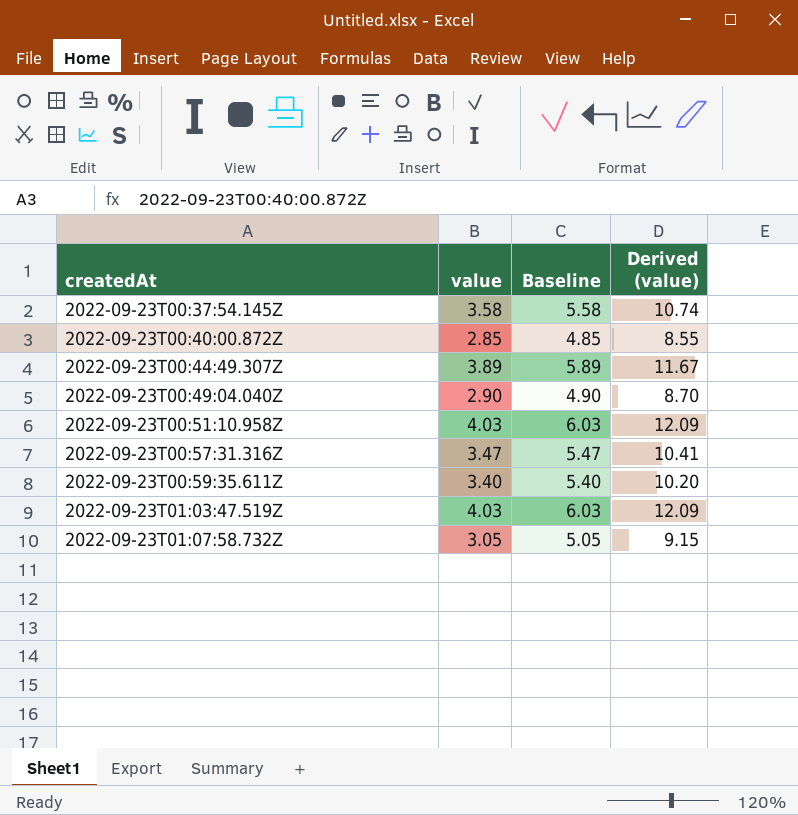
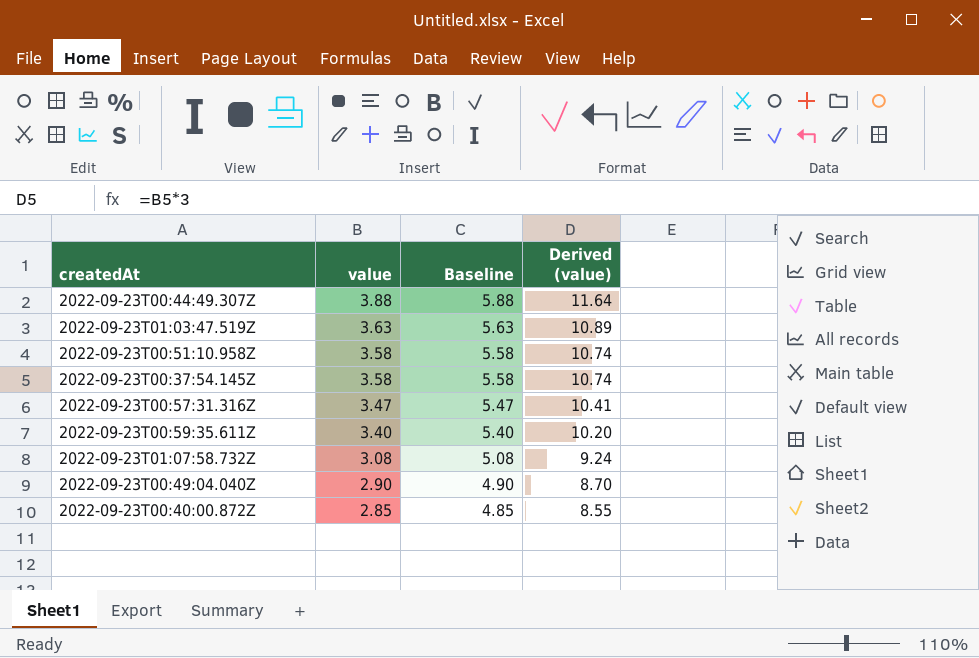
row order: createdAt ascending -> value descending
2022-09-23T00:44:49.307Z | value: 3.89 -> 3.88
2022-09-23T00:44:49.307Z | Baseline: 5.89 -> 5.88
2022-09-23T00:44:49.307Z | Derived (value): 11.67 -> 11.64
2022-09-23T01:03:47.519Z | value: 4.03 -> 3.63
2022-09-23T01:03:47.519Z | Baseline: 6.03 -> 5.63
2022-09-23T01:03:47.519Z | Derived (value): 12.09 -> 10.89
2022-09-23T00:51:10.958Z | value: 4.03 -> 3.58
2022-09-23T00:51:10.958Z | Baseline: 6.03 -> 5.58
2022-09-23T00:51:10.958Z | Derived (value): 12.09 -> 10.74
2022-09-23T01:07:58.732Z | value: 3.05 -> 3.08
2022-09-23T01:07:58.732Z | Baseline: 5.05 -> 5.08
2022-09-23T01:07:58.732Z | Derived (value): 9.15 -> 9.24

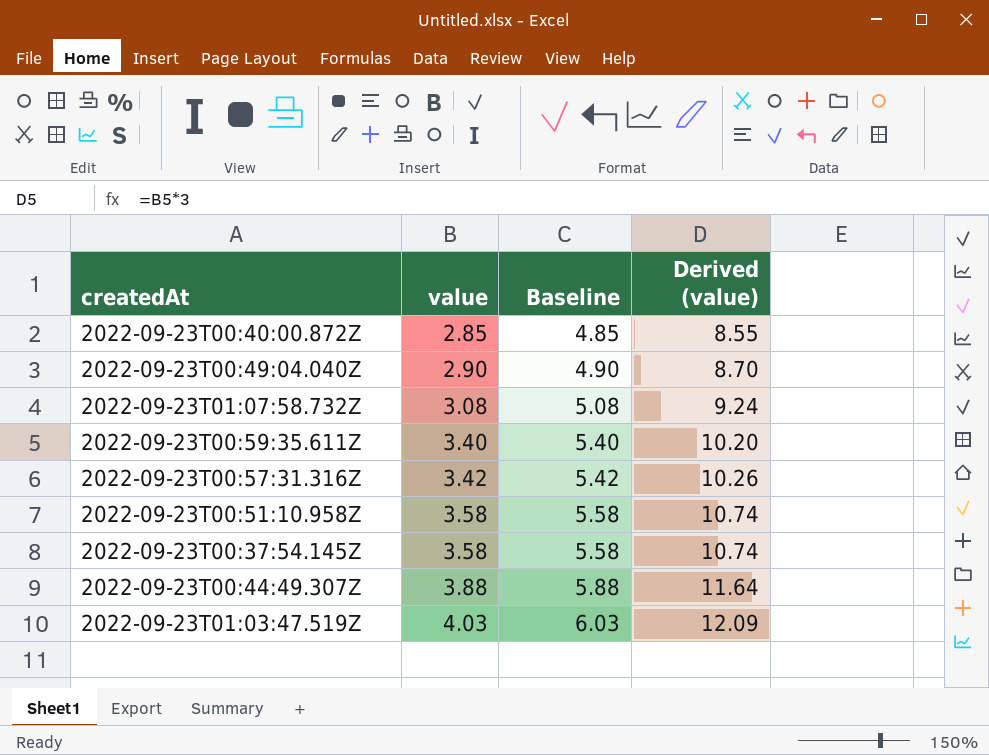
row order: value descending -> value ascending
2022-09-23T00:57:31.316Z | value: 3.47 -> 3.42
2022-09-23T00:57:31.316Z | Baseline: 5.47 -> 5.42
2022-09-23T00:57:31.316Z | Derived (value): 10.41 -> 10.26
2022-09-23T01:03:47.519Z | value: 3.63 -> 4.03
2022-09-23T01:03:47.519Z | Baseline: 5.63 -> 6.03
2022-09-23T01:03:47.519Z | Derived (value): 10.89 -> 12.09

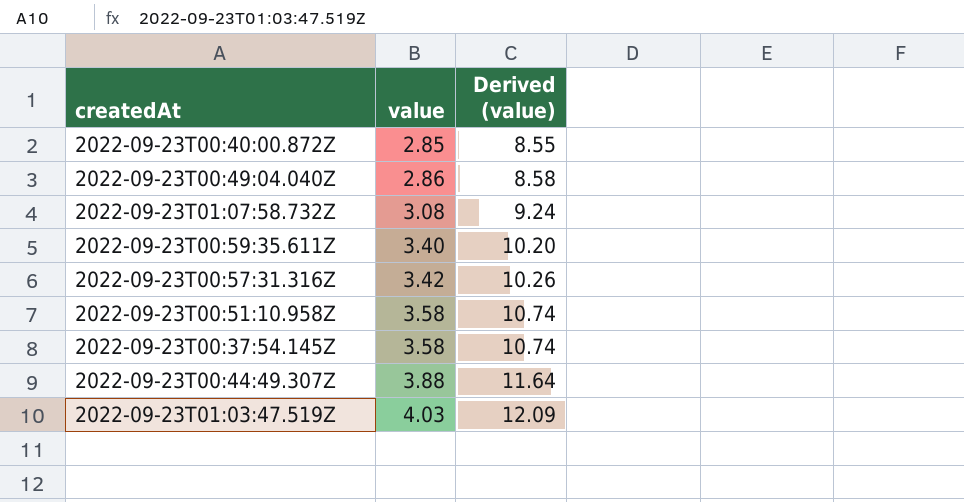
column Baseline | formula: [value] + 2 -> none
2022-09-23T00:49:04.040Z | value: 2.90 -> 2.86
2022-09-23T00:49:04.040Z | Derived (value): 8.70 -> 8.58

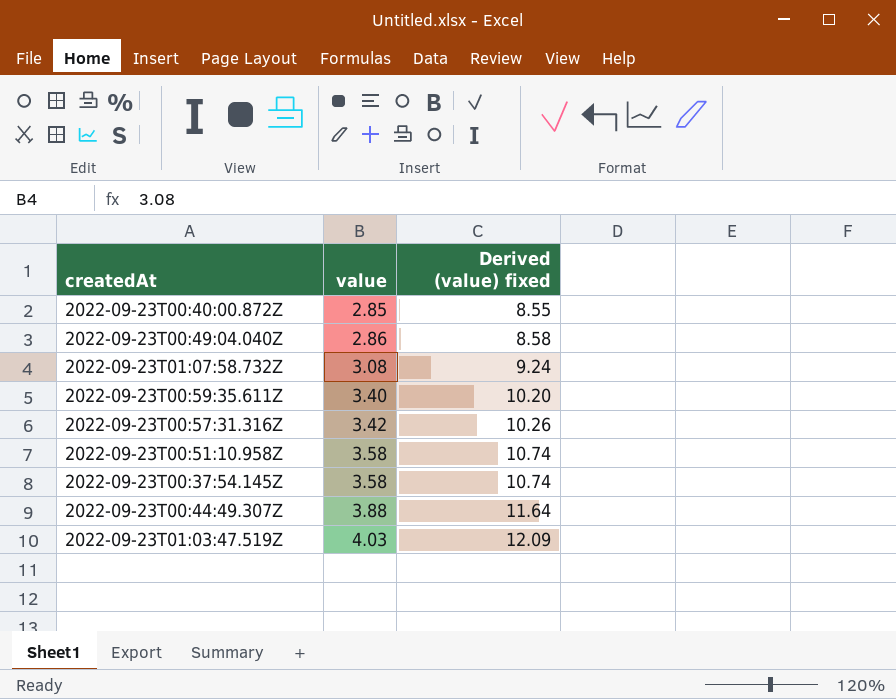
column name: Derived (value) -> Derived (value) fixed

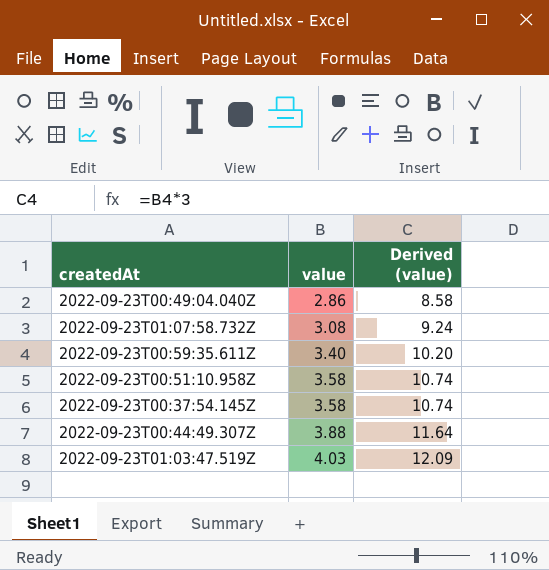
column name: Derived (value) fixed -> Derived (value)
row 2022-09-23T00:40:00.872Z: 2.85 | 8.55 -> none
row 2022-09-23T00:57:31.316Z: 3.42 | 10.26 -> none

